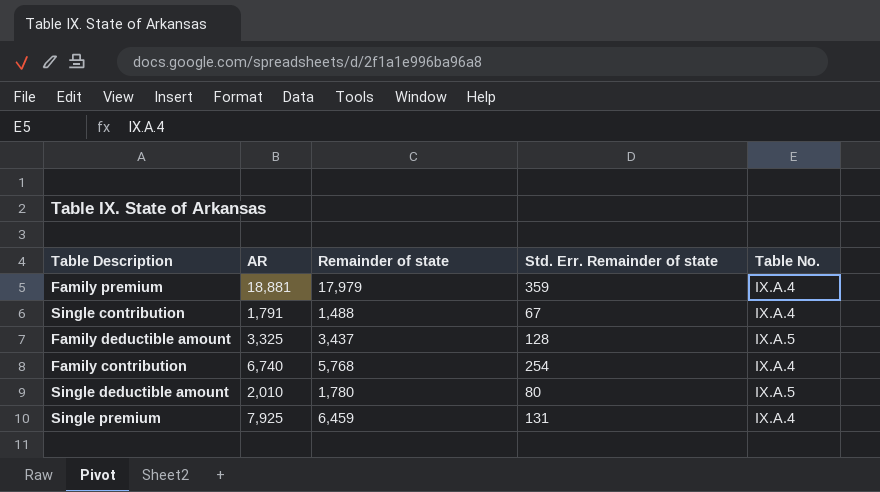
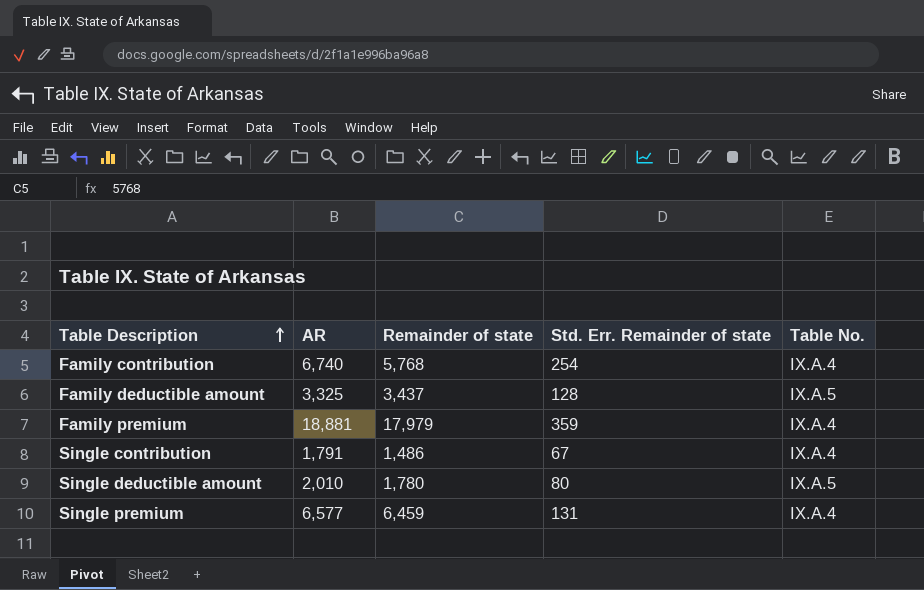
row order: none -> Table Description ascending
Single contribution | Remainder of state: 1,488 -> 1,486
Single premium | AR: 7,925 -> 6,577

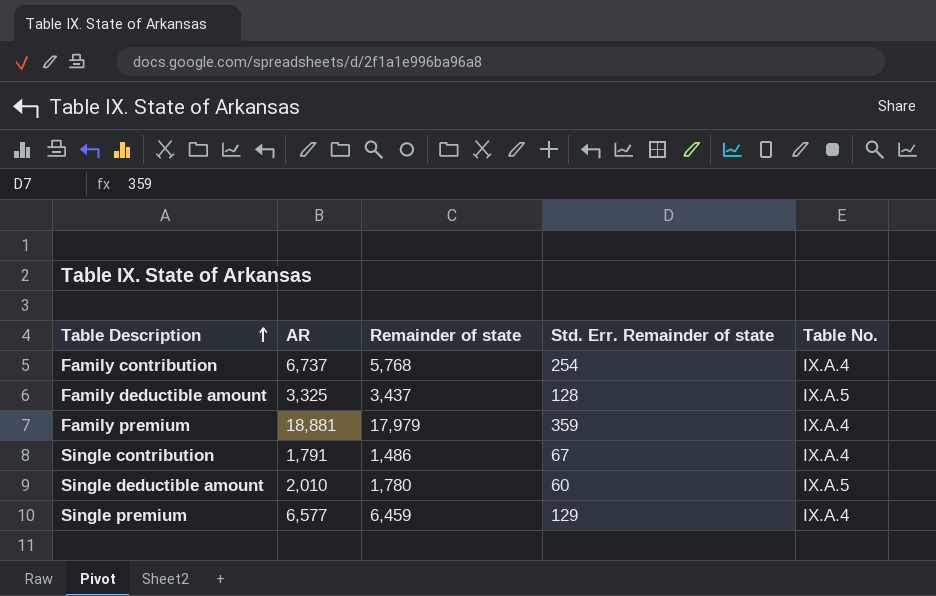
Family contribution | AR: 6,740 -> 6,737
Single deductible amount | Std. Err. Remainder of state: 80 -> 60
Single premium | Std. Err. Remainder of state: 131 -> 129

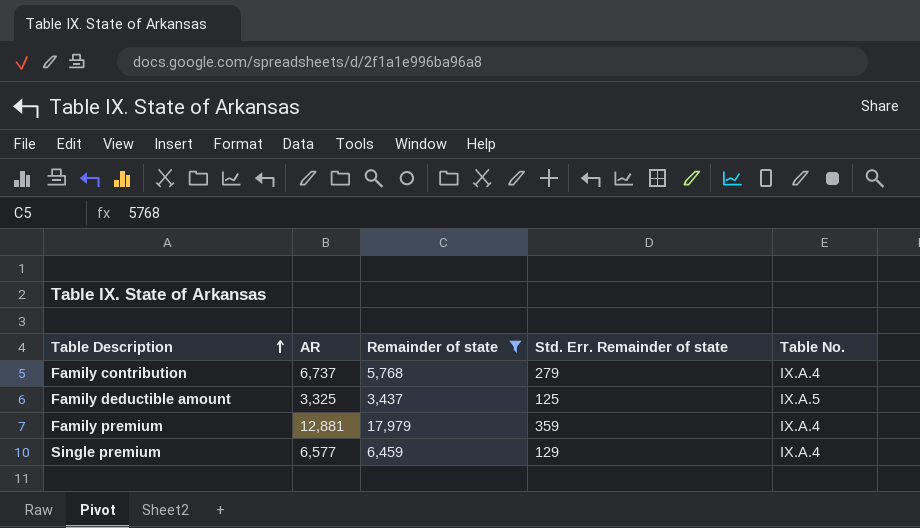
filter: none -> Remainder of state >= 3,437
Family contribution | Std. Err. Remainder of state: 254 -> 279
Family deductible amount | Std. Err. Remainder of state: 128 -> 125
Family premium | AR: 18,881 -> 12,881

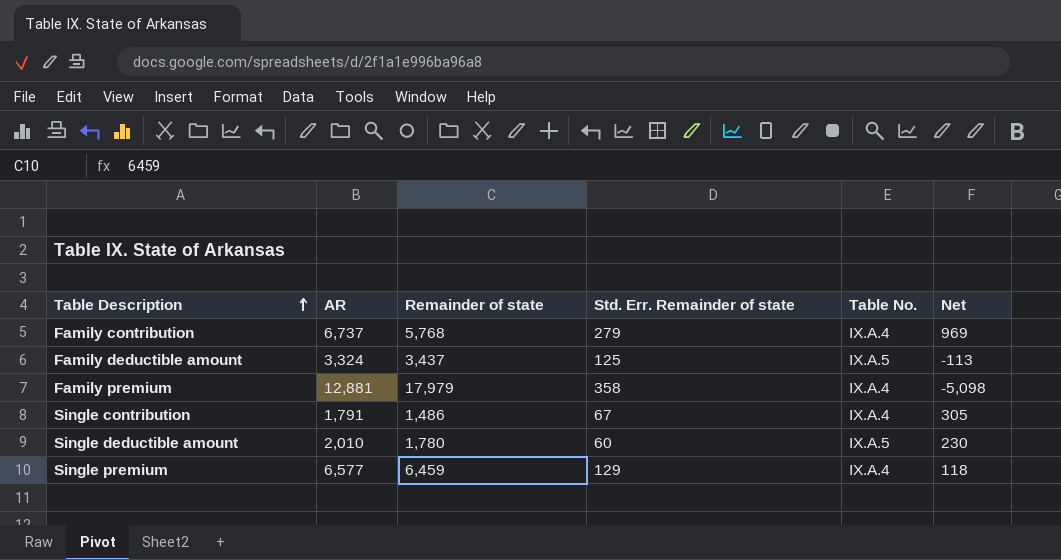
filter: Remainder of state >= 3,437 -> none
column Net | formula: none -> [AR] - [Remainder of state]
Family deductible amount | AR: 3,325 -> 3,324
Family premium | Std. Err. Remainder of state: 359 -> 358

